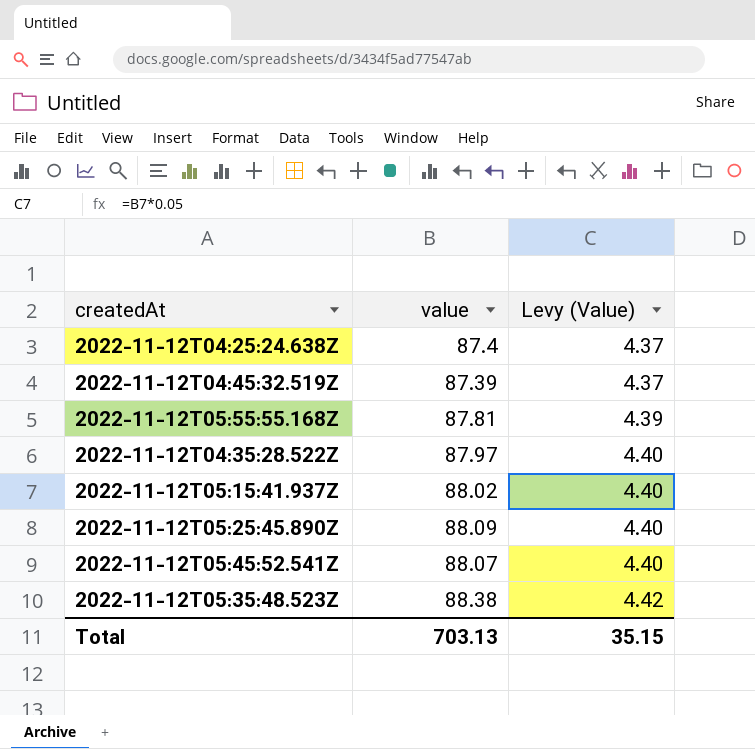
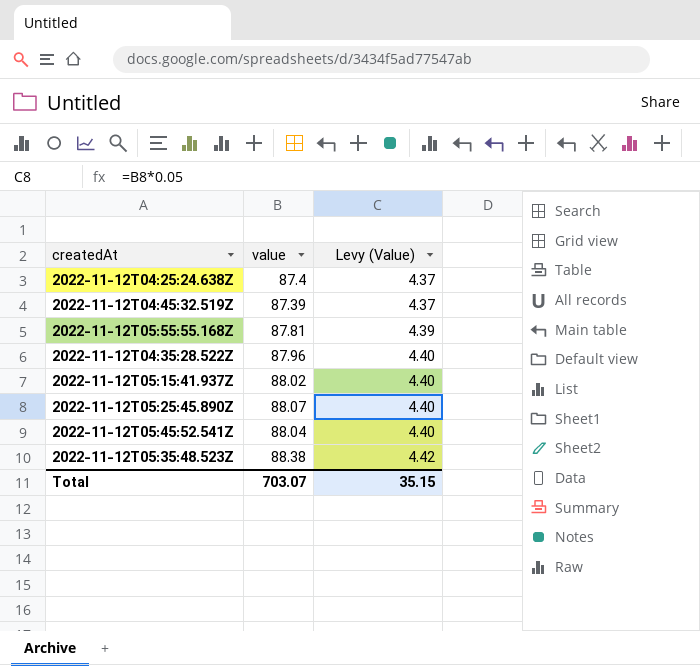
2022-11-12T04:35:28.522Z | value: 87.97 -> 87.96
2022-11-12T05:25:45.890Z | value: 88.09 -> 88.07
2022-11-12T05:45:52.541Z | value: 88.07 -> 88.04
Total | value: 703.13 -> 703.07

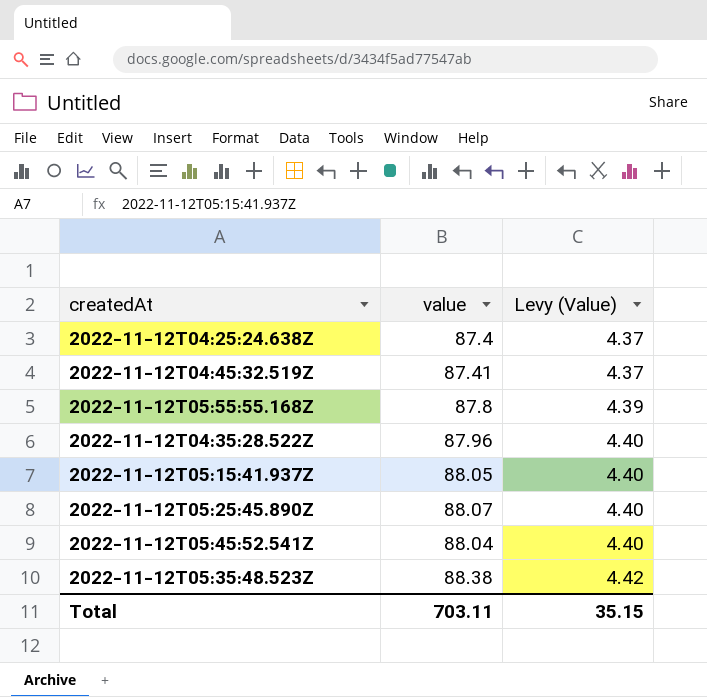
2022-11-12T04:45:32.519Z | value: 87.39 -> 87.41
2022-11-12T05:55:55.168Z | value: 87.81 -> 87.8
2022-11-12T05:15:41.937Z | value: 88.02 -> 88.05
Total | value: 703.07 -> 703.11

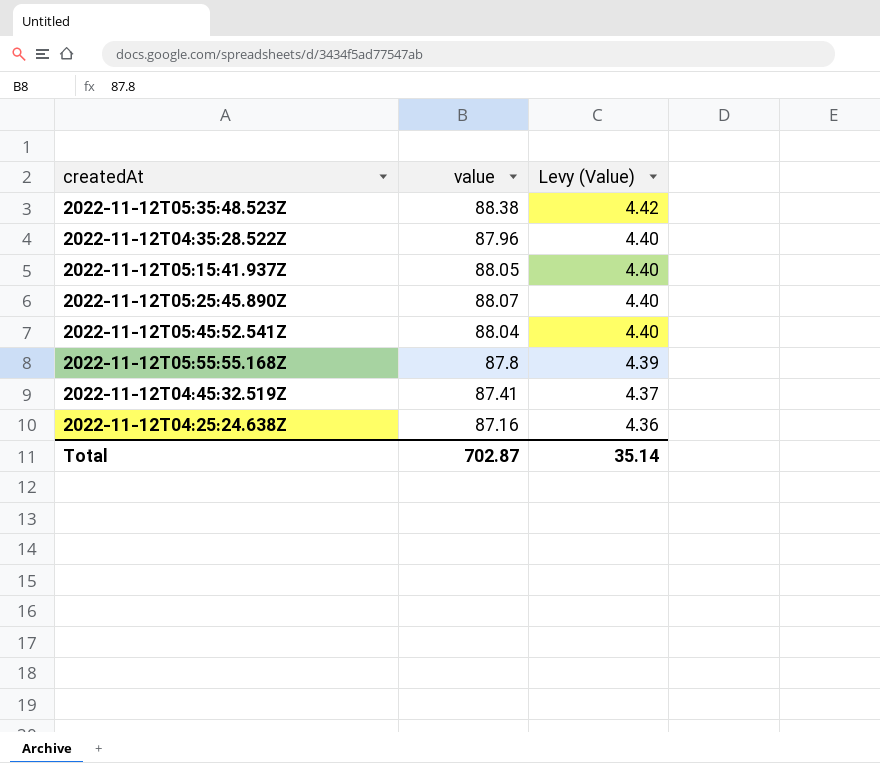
row order: Levy (Value) ascending -> Levy (Value) descending
2022-11-12T04:25:24.638Z | value: 87.4 -> 87.16
2022-11-12T04:25:24.638Z | Levy (Value): 4.37 -> 4.36
Total | value: 703.11 -> 702.87
Total | Levy (Value): 35.15 -> 35.14

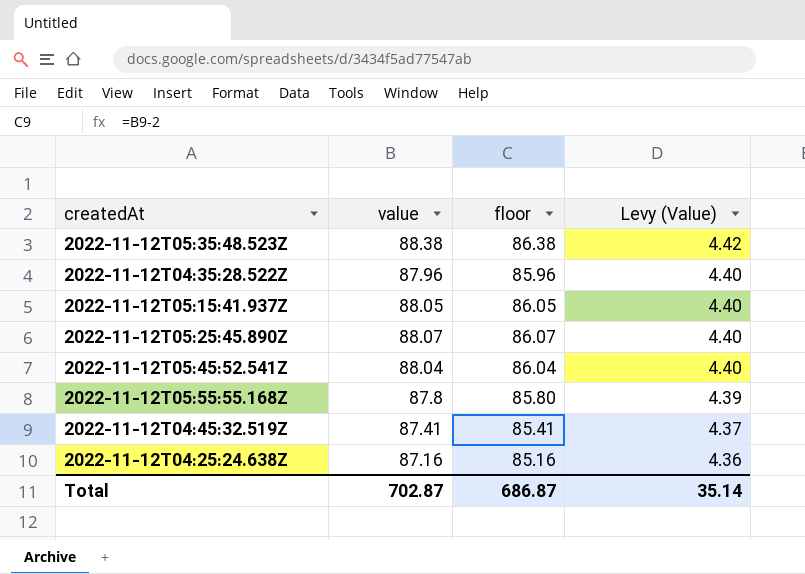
column floor | formula: none -> [value] - 2

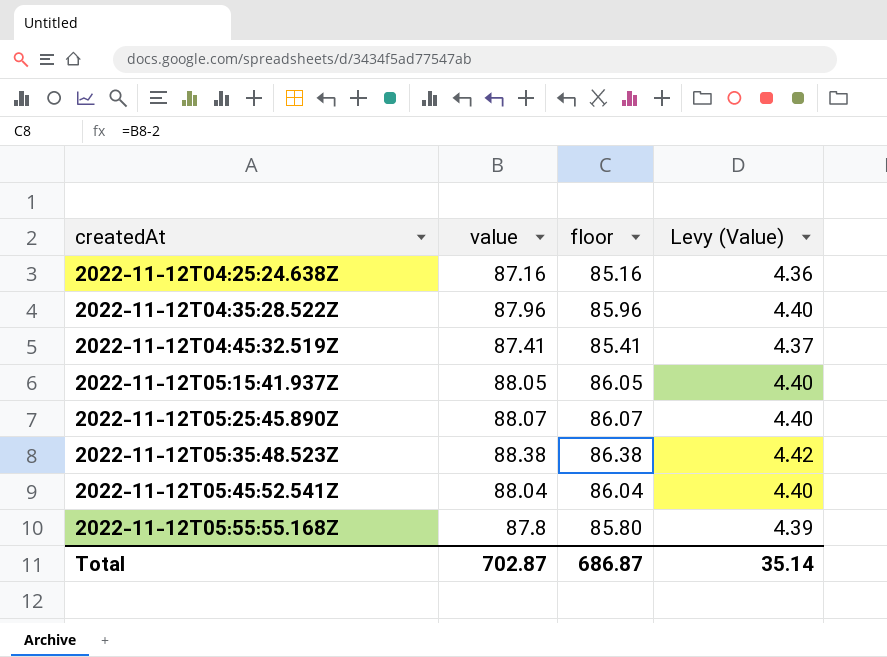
row order: Levy (Value) descending -> createdAt ascending

